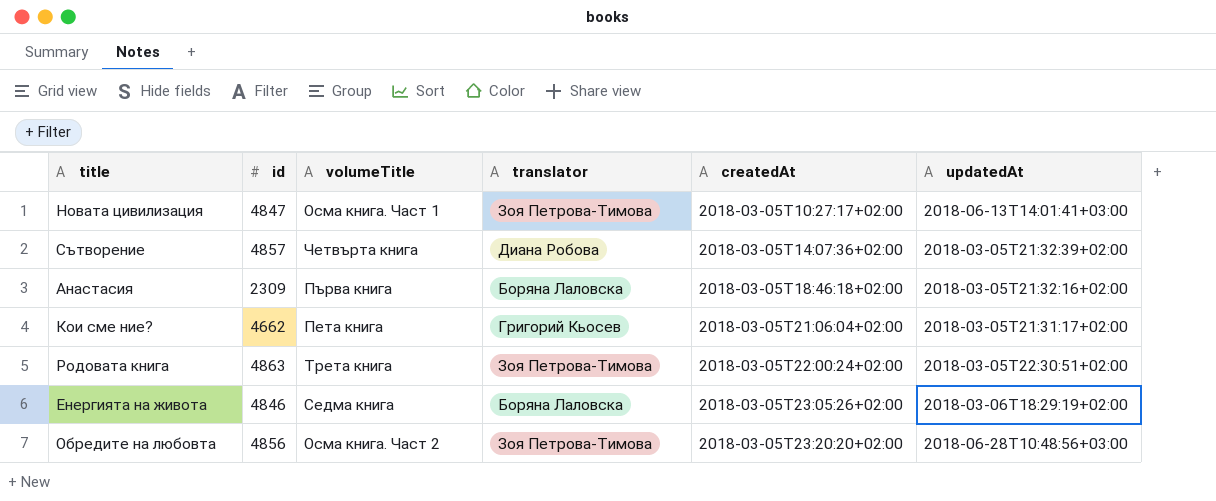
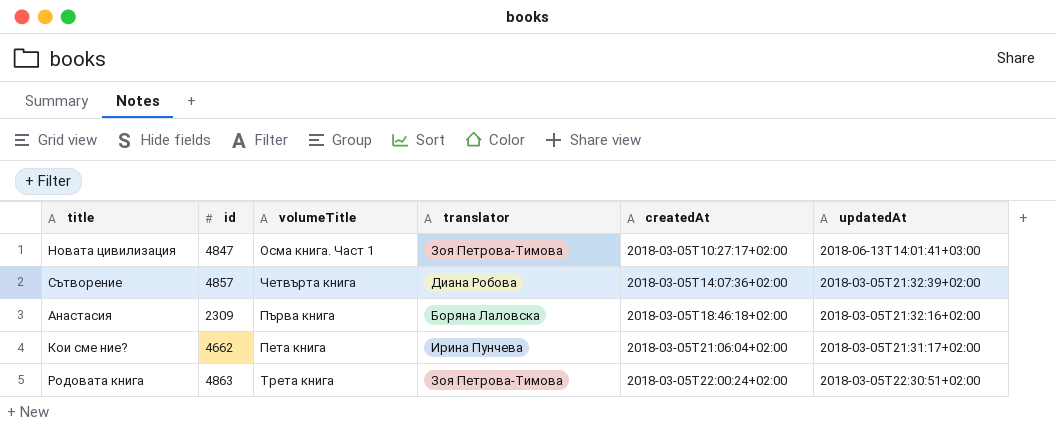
row Енергията на живота: 4846 | Седма книга | Боряна Лаловска | 2018-03-05T23:05:26+02:00 | 2018-03-06T18:29:19+02:00 -> none
row Обредите на любовта: 4856 | Осма книга. Част 2 | Зоя Петрова-Тимова | 2018-03-05T23:20:20+02:00 | 2018-06-28T10:48:56+03:00 -> none
Кои сме ние? | translator: Григорий Кьосев -> Ирина Пунчева

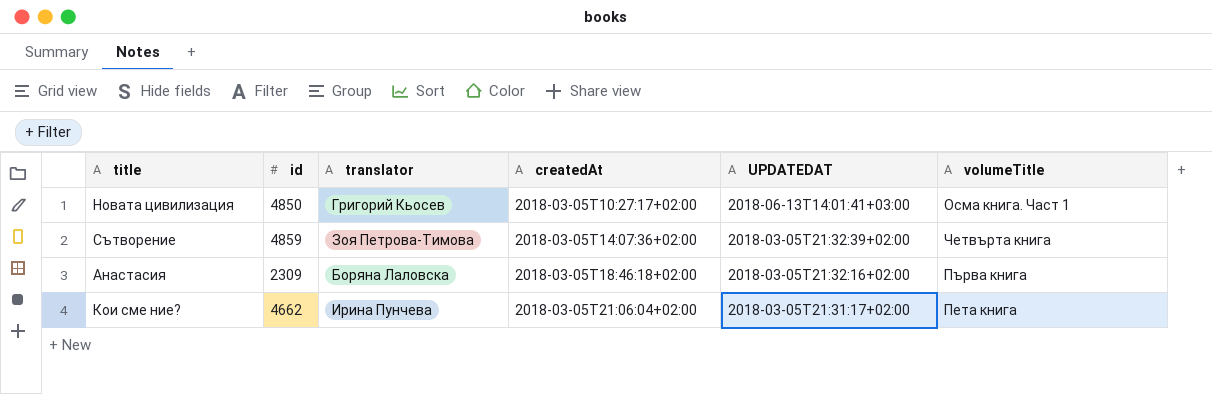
column name: updatedAt -> UPDATEDAT
column volumeTitle | position: 3 -> 6
row Родовата книга: 4863 | Трета книга | Зоя Петрова-Тимова | 2018-03-05T22:00:24+02:00 | 2018-03-05T22:30:51+02:00 -> none
Новата цивилизация | id: 4847 -> 4850
Новата цивилизация | translator: Зоя Петрова-Тимова -> Григорий Кьосев
Сътворение | id: 4857 -> 4859
Сътворение | translator: Диана Робова -> Зоя Петрова-Тимова

